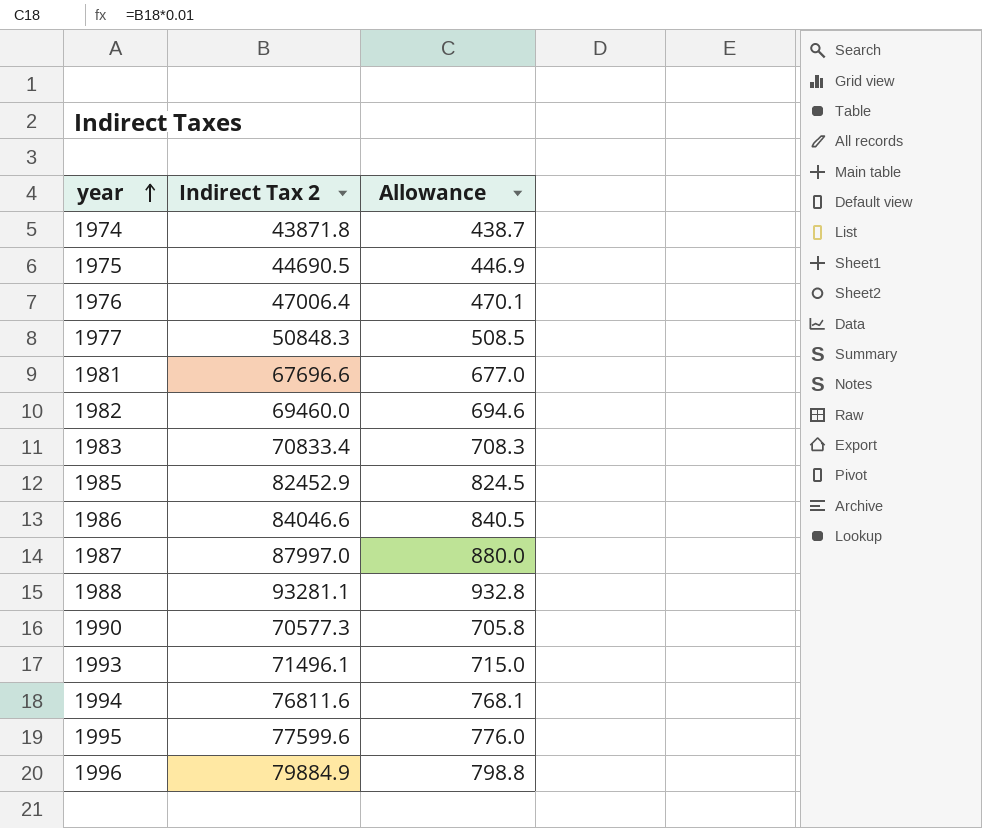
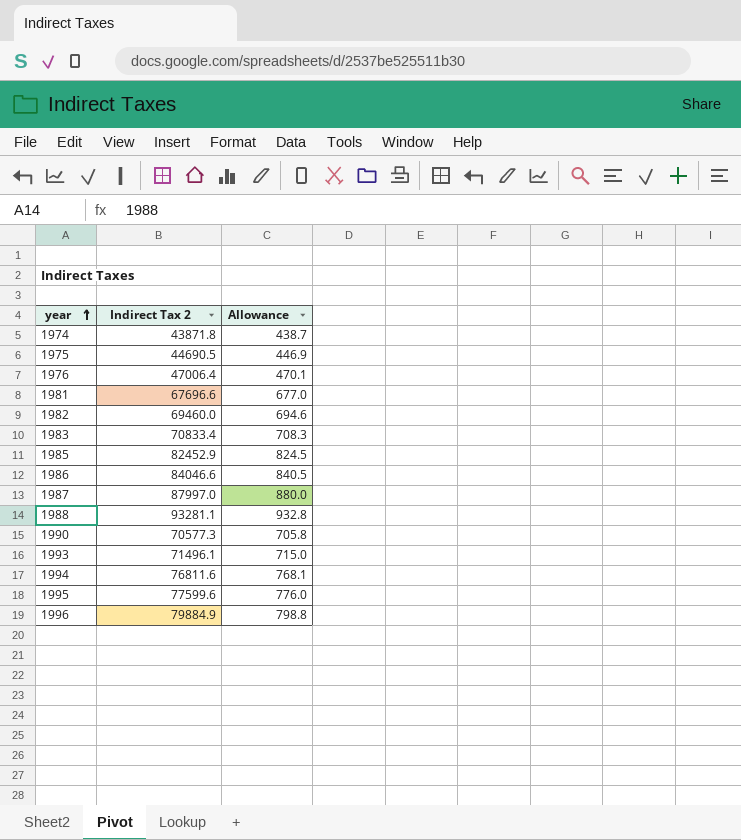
row 1977: 50848.3 | 508.5 -> none

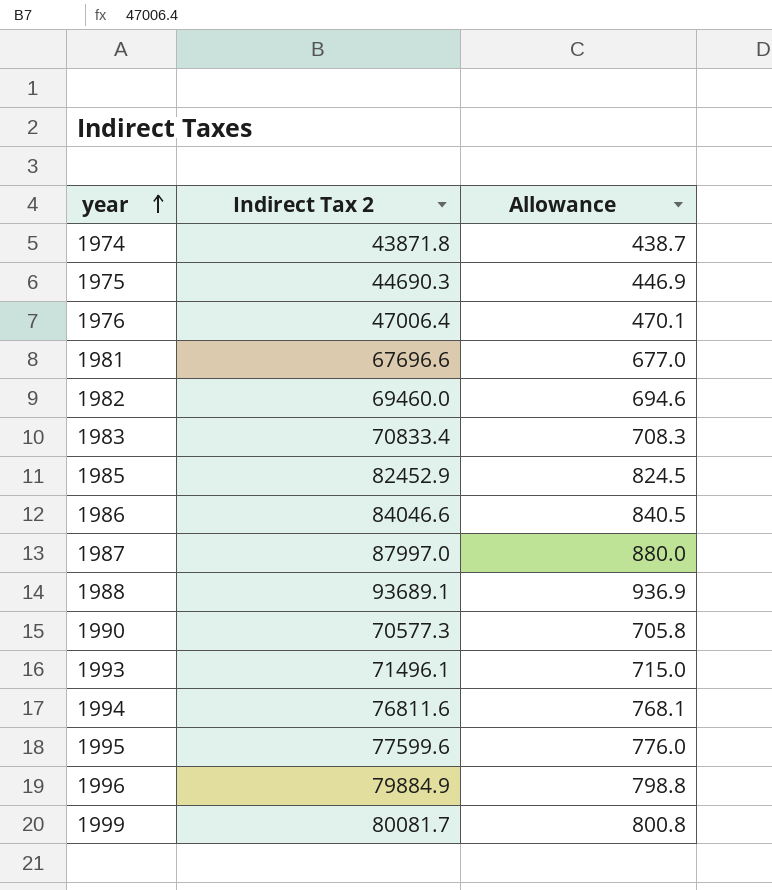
1975 | Indirect Tax 2: 44690.5 -> 44690.3
1988 | Indirect Tax 2: 93281.1 -> 93689.1
1988 | Allowance: 932.8 -> 936.9
row 1999: none -> 80081.7 | 800.8

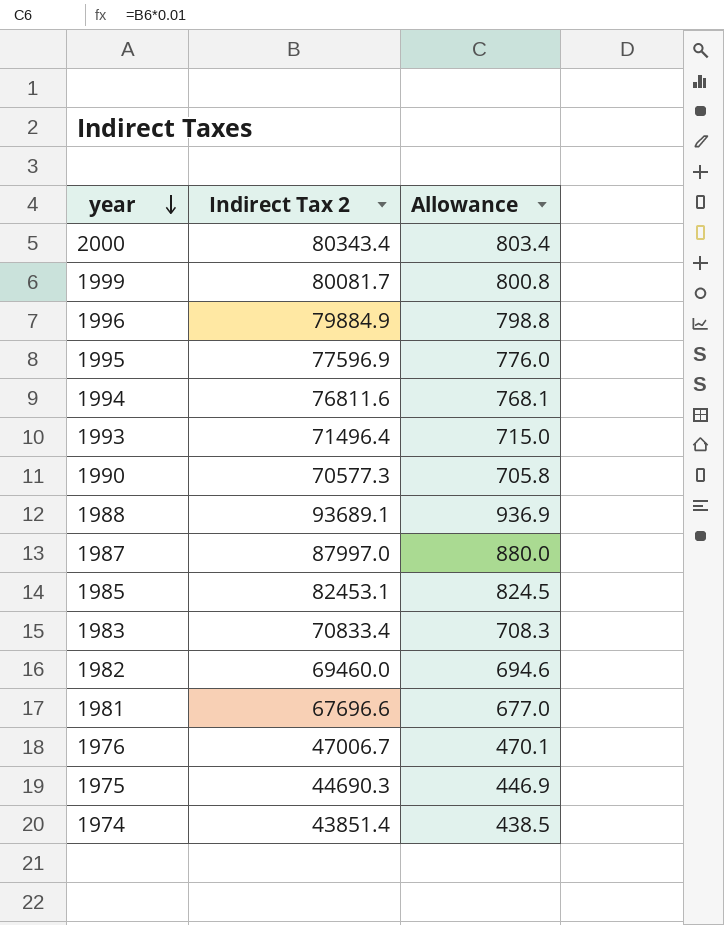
row order: year ascending -> year descending
row 1986: 84046.6 | 840.5 -> none
row 2000: none -> 80343.4 | 803.4
1995 | Indirect Tax 2: 77599.6 -> 77596.9
1993 | Indirect Tax 2: 71496.1 -> 71496.4
1985 | Indirect Tax 2: 82452.9 -> 82453.1
1976 | Indirect Tax 2: 47006.4 -> 47006.7
1974 | Indirect Tax 2: 43871.8 -> 43851.4
1974 | Allowance: 438.7 -> 438.5

